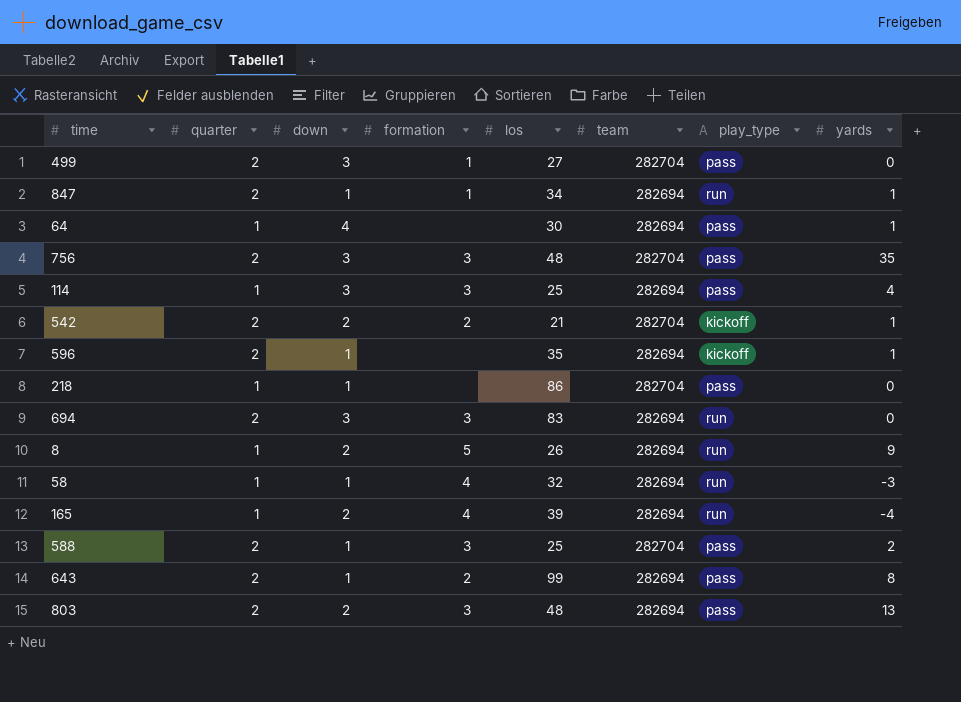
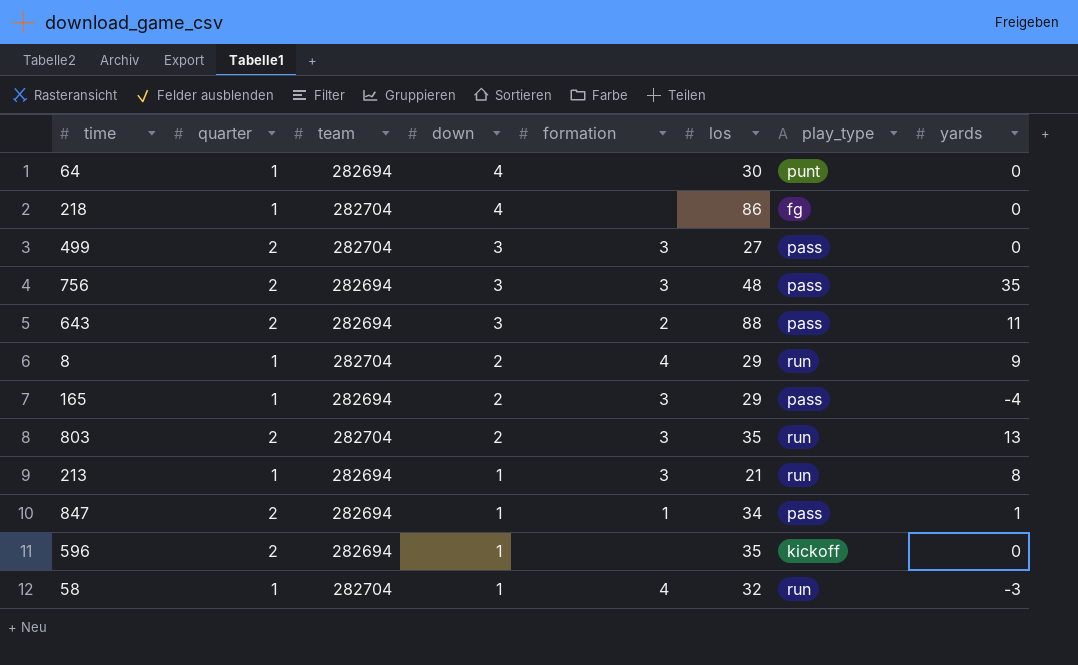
row order: none -> down descending
column team | position: 6 -> 3
row 114: 1 | 3 | 3 | 25 | 282694 | pass | 4 -> none
row 542: 2 | 2 | 2 | 21 | 282704 | kickoff | 1 -> none
row 694: 2 | 3 | 3 | 83 | 282694 | run | 0 -> none
row 588: 2 | 1 | 3 | 25 | 282704 | pass | 2 -> none
64 | play_type: pass -> punt
64 | yards: 1 -> 0
218 | down: 1 -> 4
218 | play_type: pass -> fg
499 | formation: 1 -> 3
756 | team: 282704 -> 282694
643 | down: 1 -> 3
643 | los: 99 -> 88
643 | yards: 8 -> 11
8 | team: 282694 -> 282704
8 | formation: 5 -> 4
8 | los: 26 -> 29
165 | formation: 4 -> 3
165 | los: 39 -> 29
165 | play_type: run -> pass
803 | team: 282694 -> 282704
803 | los: 48 -> 35
803 | play_type: pass -> run
row 213: none -> 1 | 282694 | 1 | 3 | 21 | run | 8
847 | play_type: run -> pass
596 | yards: 1 -> 0
58 | team: 282694 -> 282704

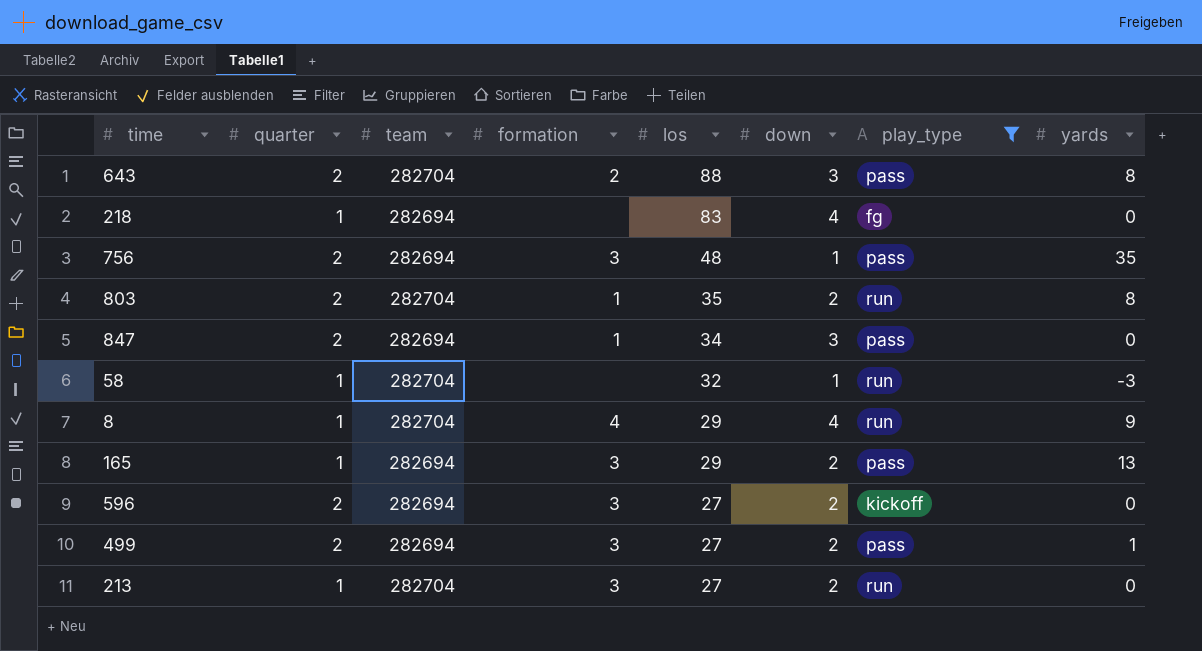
filter: none -> play_type != punt
row order: down descending -> los descending
column down | position: 4 -> 6
643 | team: 282694 -> 282704
643 | yards: 11 -> 8
218 | team: 282704 -> 282694
218 | los: 86 -> 83
756 | down: 3 -> 1
803 | formation: 3 -> 1
803 | yards: 13 -> 8
847 | down: 1 -> 3
847 | yards: 1 -> 0
58 | formation: 4 -> none
8 | down: 2 -> 4
165 | yards: -4 -> 13
596 | formation: none -> 3
596 | los: 35 -> 27
596 | down: 1 -> 2
499 | team: 282704 -> 282694
499 | down: 3 -> 2
499 | yards: 0 -> 1
213 | team: 282694 -> 282704
213 | los: 21 -> 27
213 | down: 1 -> 2
213 | yards: 8 -> 0

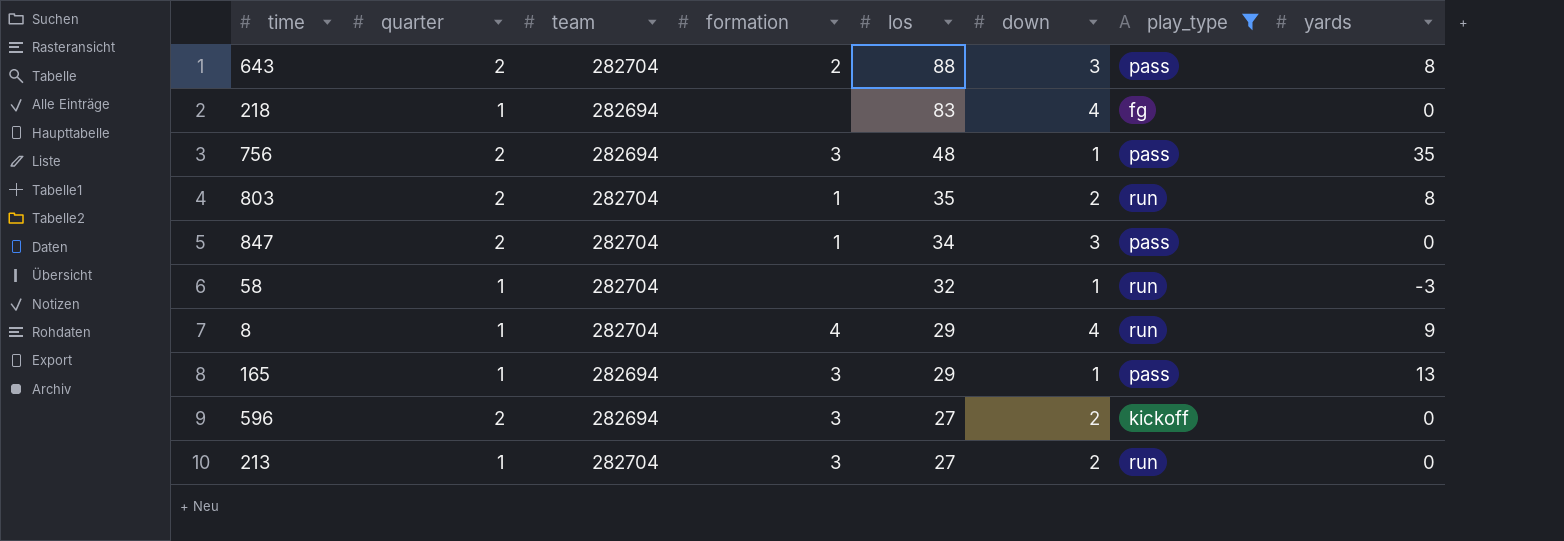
row 499: 2 | 282694 | 3 | 27 | 2 | pass | 1 -> none
847 | team: 282694 -> 282704
165 | down: 2 -> 1

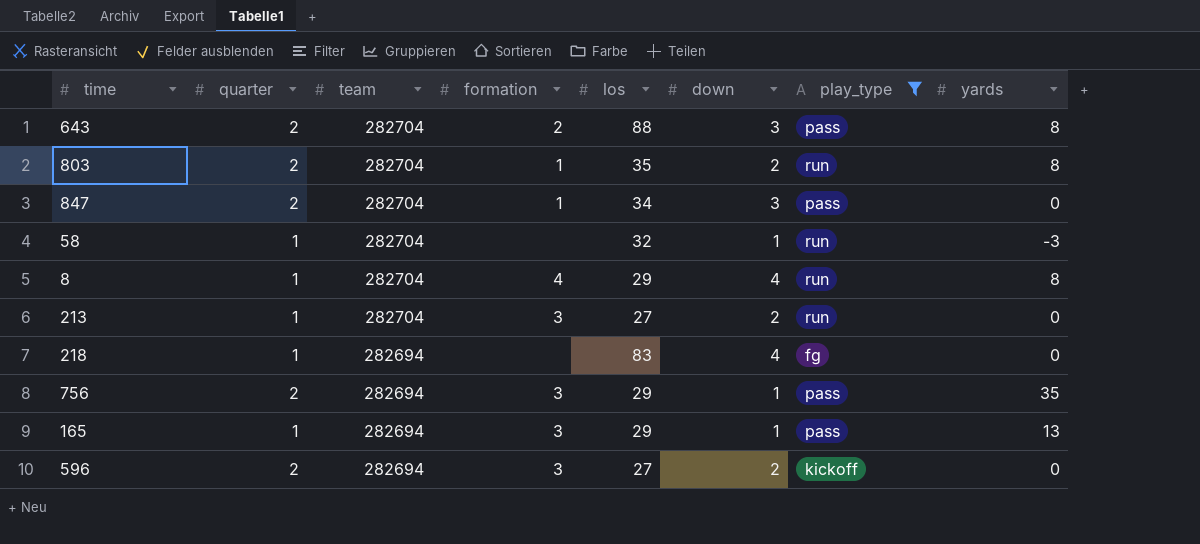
row order: los descending -> team descending
8 | yards: 9 -> 8
756 | los: 48 -> 29

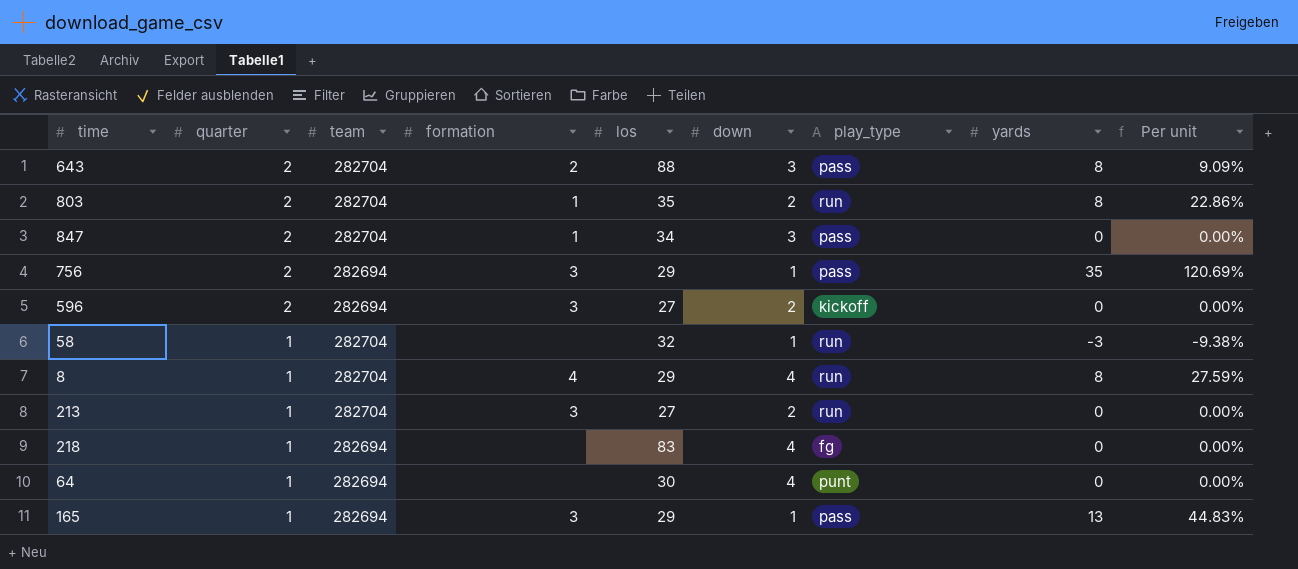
filter: play_type != punt -> none
row order: team descending -> quarter descending
column Per unit | formula: none -> [yards] / [los]

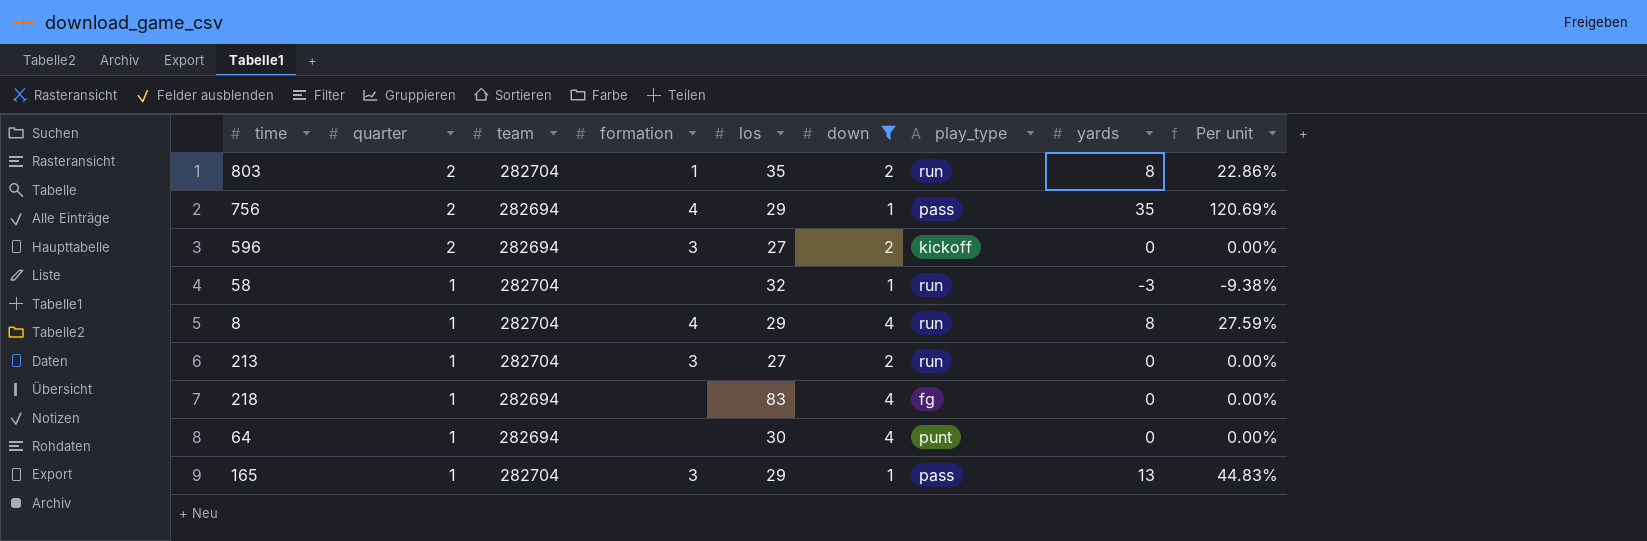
filter: none -> down != 3
756 | formation: 3 -> 4
165 | team: 282694 -> 282704

